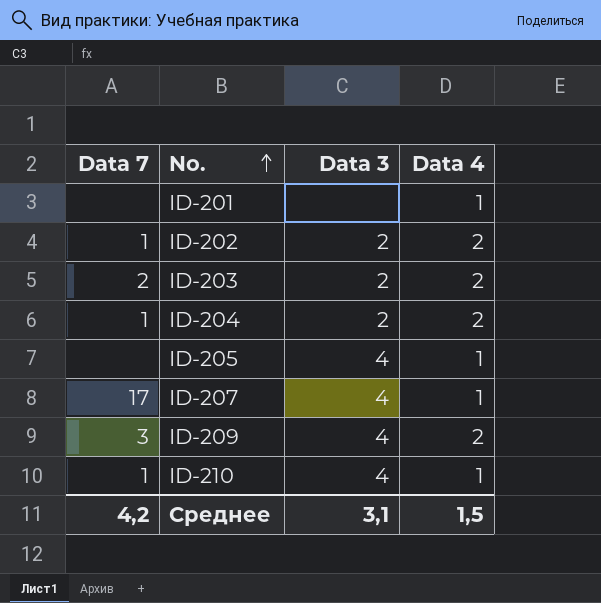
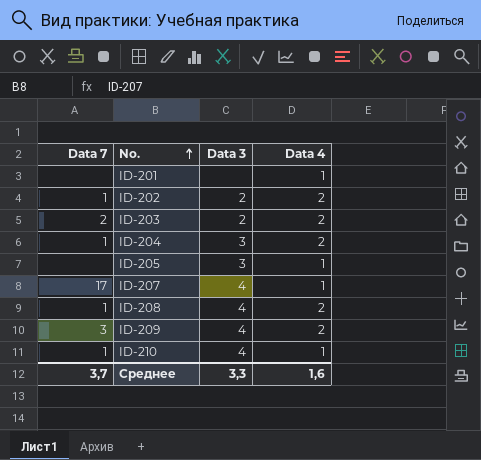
ID-204 | Data 3: 2 -> 3
ID-205 | Data 3: 4 -> 3
row ID-208: none -> 1 | 4 | 2
Среднее | Data 7: 4,2 -> 3,7
Среднее | Data 3: 3,1 -> 3,3
Среднее | Data 4: 1,5 -> 1,6

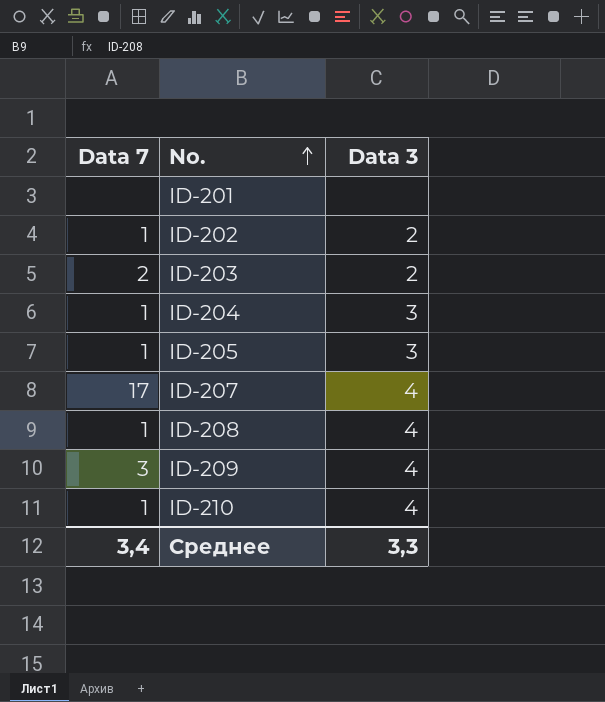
column Data 4 | position: 4 -> none
ID-205 | Data 7: none -> 1
Среднее | Data 7: 3,7 -> 3,4

